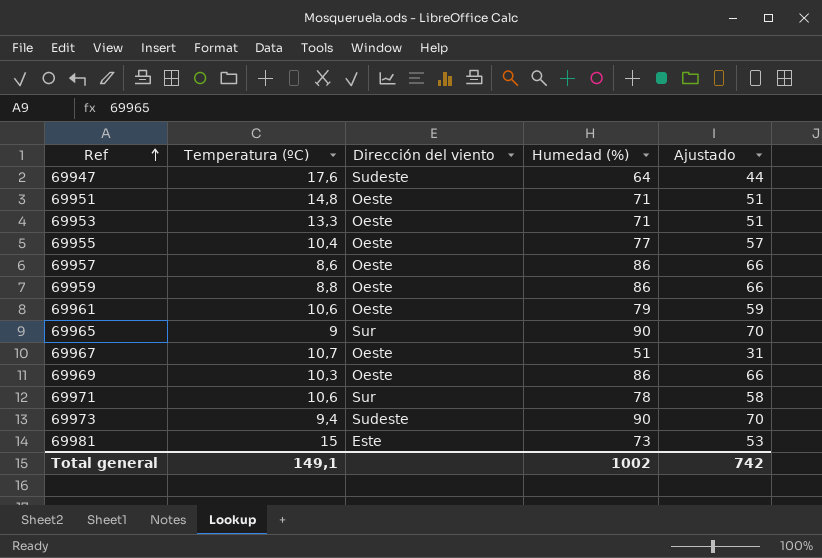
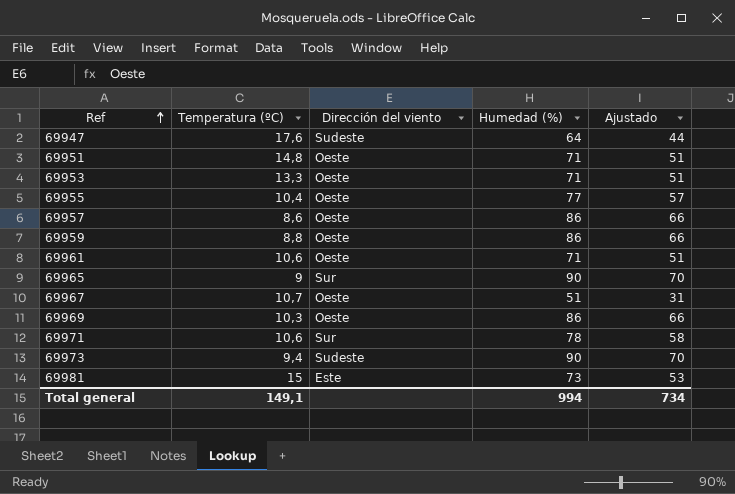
69961 | Humedad (%): 79 -> 71
69961 | Ajustado: 59 -> 51
Total general | Humedad (%): 1002 -> 994
Total general | Ajustado: 742 -> 734

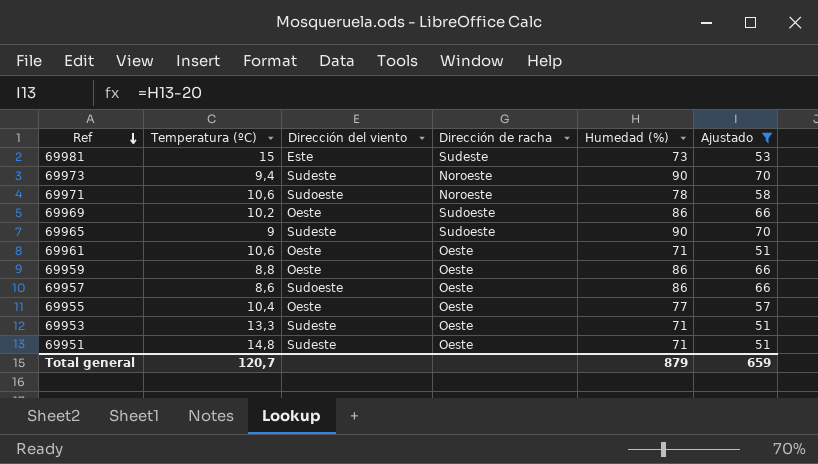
filter: none -> Ajustado >= 51
row order: Ref ascending -> Ref descending
column Dirección de racha | position: none -> 4
69971 | Dirección del viento: Sur -> Sudoeste
69969 | Temperatura (ºC): 10,3 -> 10,2
69965 | Dirección del viento: Sur -> Sudeste
69957 | Dirección del viento: Oeste -> Sudoeste
69953 | Dirección del viento: Oeste -> Sudeste
69951 | Dirección del viento: Oeste -> Sudeste
Total general | Temperatura (ºC): 149,1 -> 120,7
Total general | Humedad (%): 994 -> 879
Total general | Ajustado: 734 -> 659

